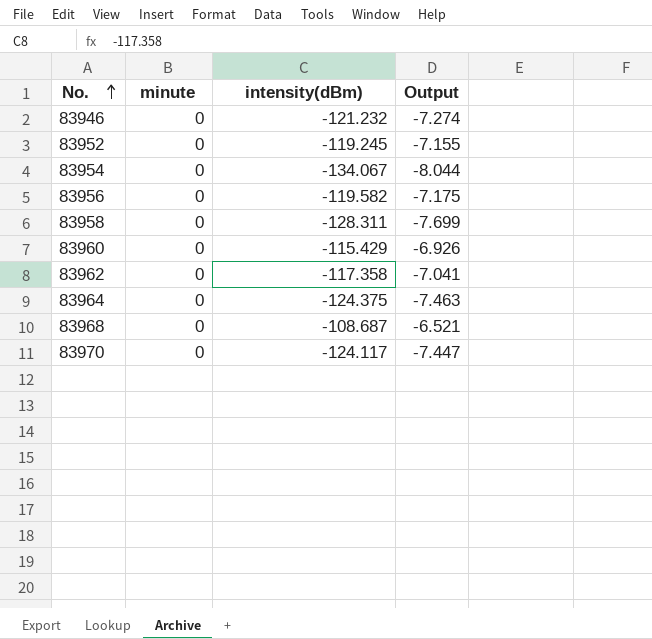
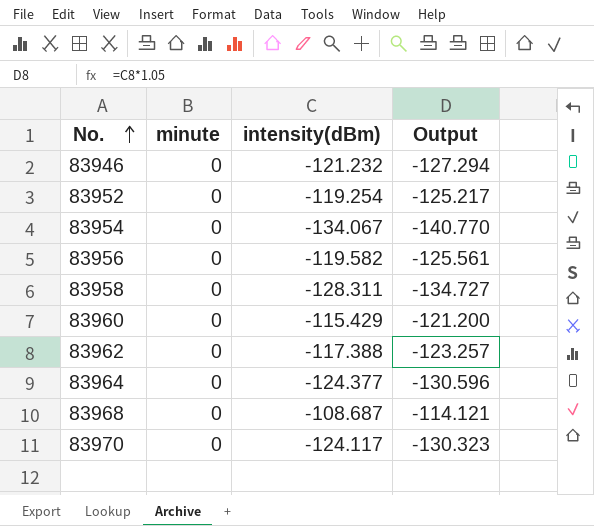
column Output | formula: [intensity(dBm)] * 0.06 -> [intensity(dBm)] * 1.05
83952 | intensity(dBm): -119.245 -> -119.254
83962 | intensity(dBm): -117.358 -> -117.388
83964 | intensity(dBm): -124.375 -> -124.377

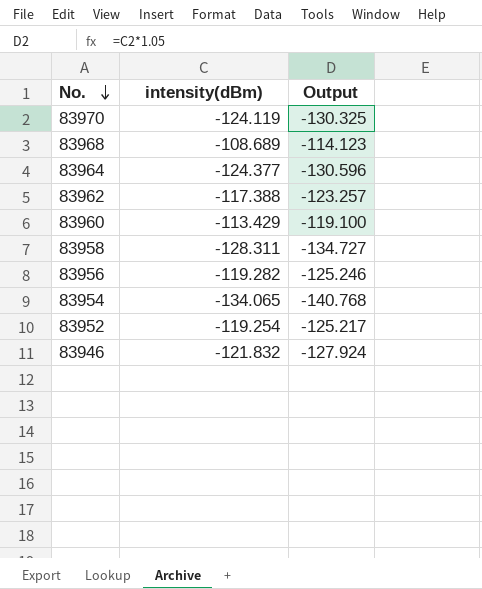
row order: No. ascending -> No. descending
column minute | position: 2 -> none
83970 | intensity(dBm): -124.117 -> -124.119
83970 | Output: -130.323 -> -130.325
83968 | intensity(dBm): -108.687 -> -108.689
83968 | Output: -114.121 -> -114.123
83960 | intensity(dBm): -115.429 -> -113.429
83960 | Output: -121.200 -> -119.100
83956 | intensity(dBm): -119.582 -> -119.282
83956 | Output: -125.561 -> -125.246
83954 | intensity(dBm): -134.067 -> -134.065
83954 | Output: -140.770 -> -140.768
83946 | intensity(dBm): -121.232 -> -121.832
83946 | Output: -127.294 -> -127.924

